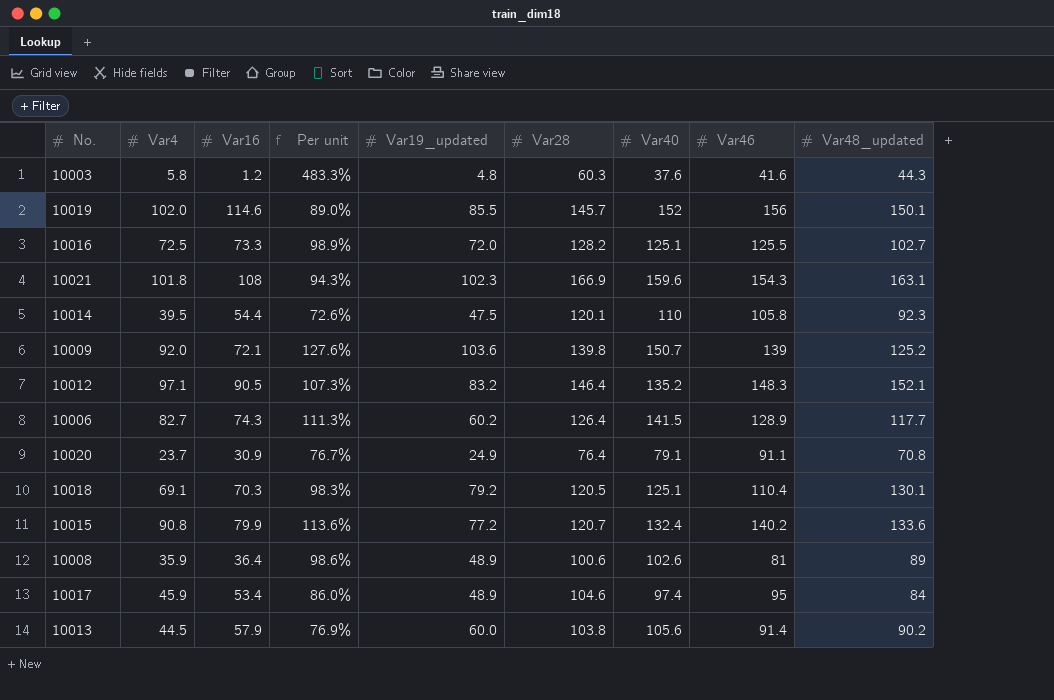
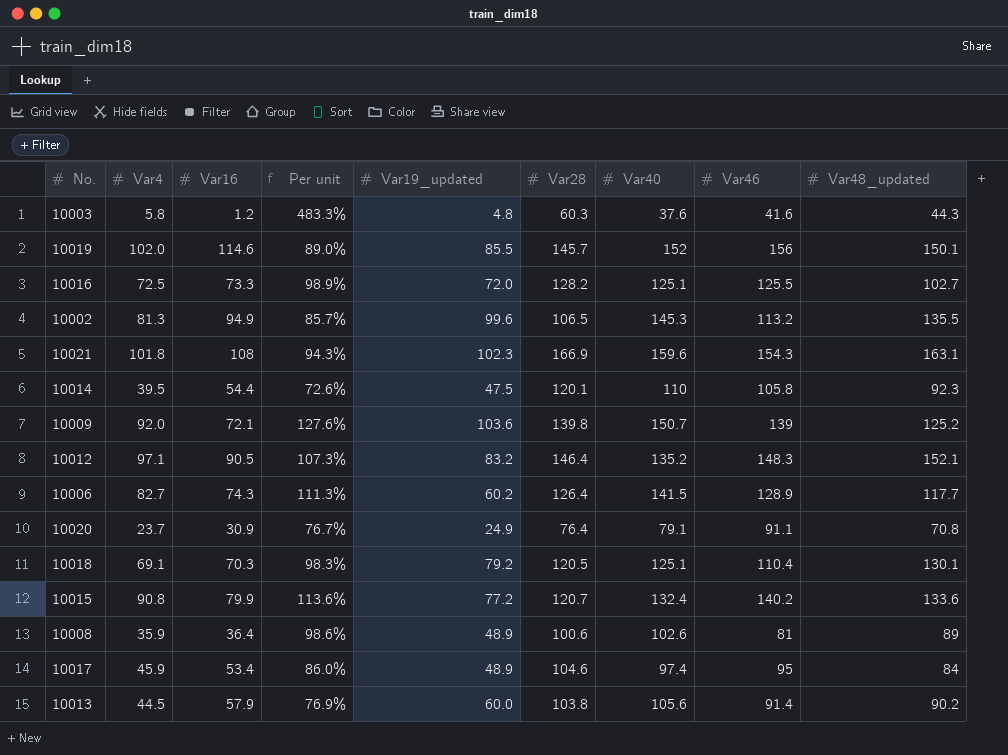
row 10002: none -> 81.3 | 94.9 | 85.7% | 99.6 | 106.5 | 145.3 | 113.2 | 135.5

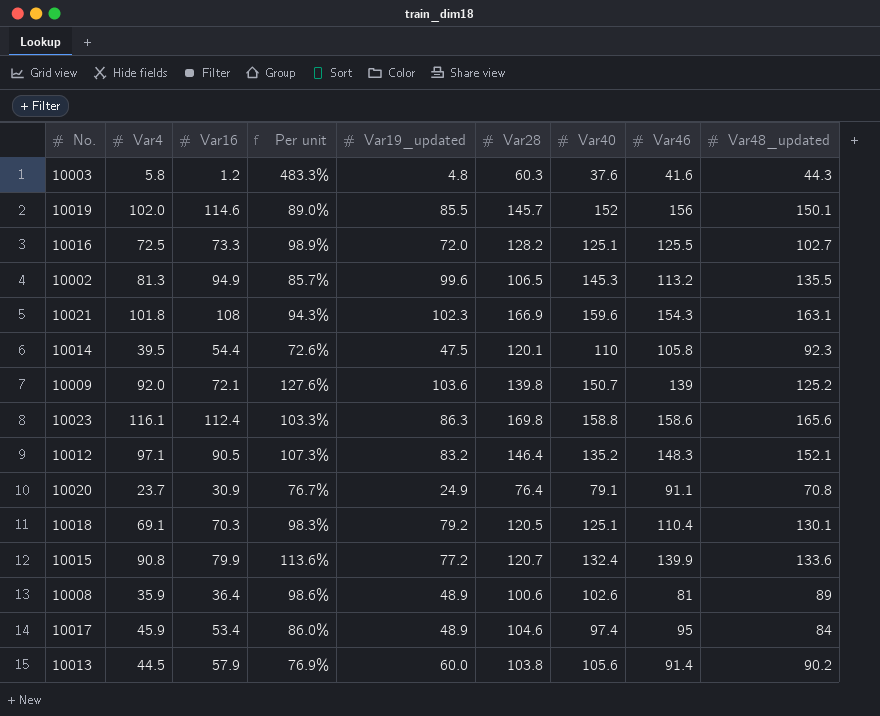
row 10006: 82.7 | 74.3 | 111.3% | 60.2 | 126.4 | 141.5 | 128.9 | 117.7 -> none
row 10023: none -> 116.1 | 112.4 | 103.3% | 86.3 | 169.8 | 158.8 | 158.6 | 165.6
10015 | Var46: 140.2 -> 139.9

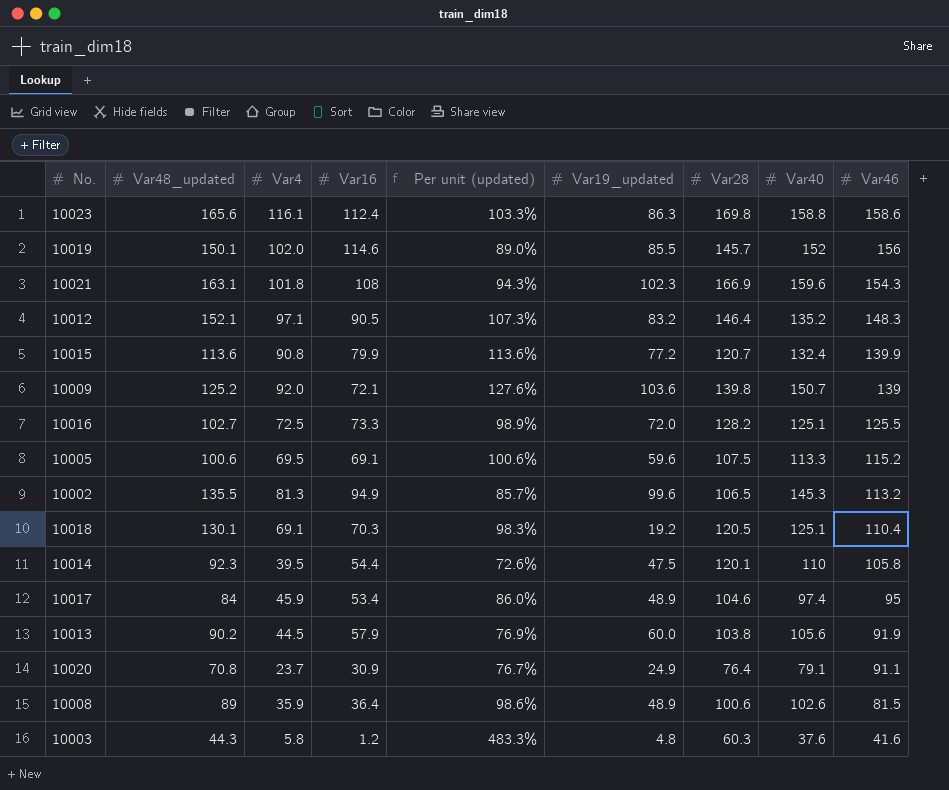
row order: none -> Var46 descending
column Var48_updated | position: 9 -> 2
column name: Per unit -> Per unit (updated)
10015 | Var48_updated: 133.6 -> 113.6
row 10005: none -> 100.6 | 69.5 | 69.1 | 100.6% | 59.6 | 107.5 | 113.3 | 115.2
10018 | Var19_updated: 79.2 -> 19.2
10013 | Var46: 91.4 -> 91.9
10008 | Var46: 81 -> 81.5

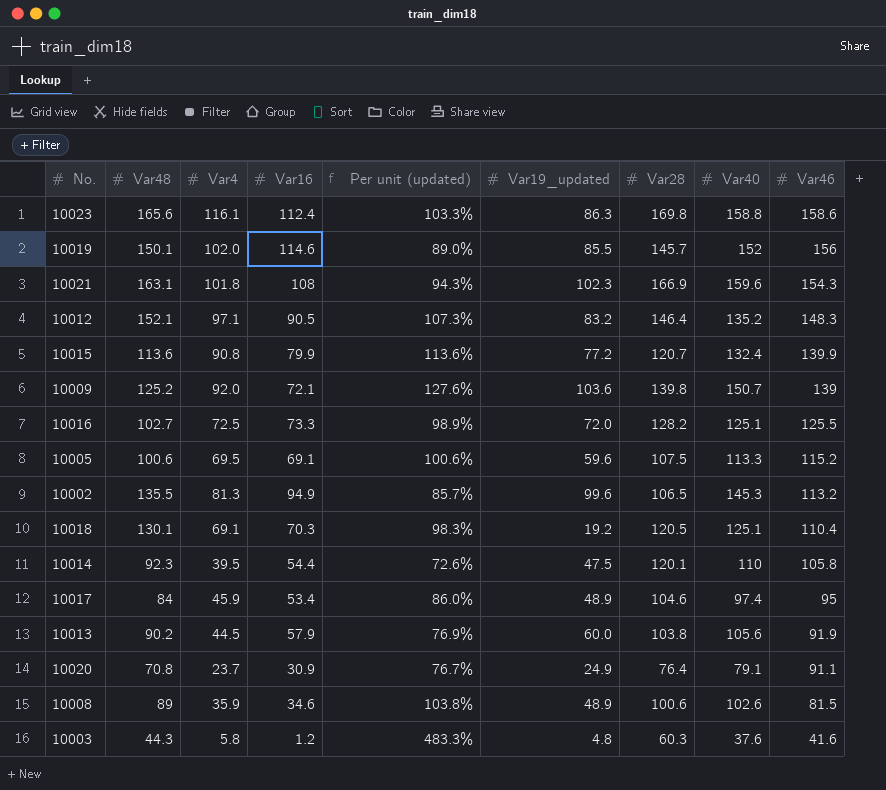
column name: Var48_updated -> Var48
10008 | Var16: 36.4 -> 34.6
10008 | Per unit (updated): 98.6% -> 103.8%

